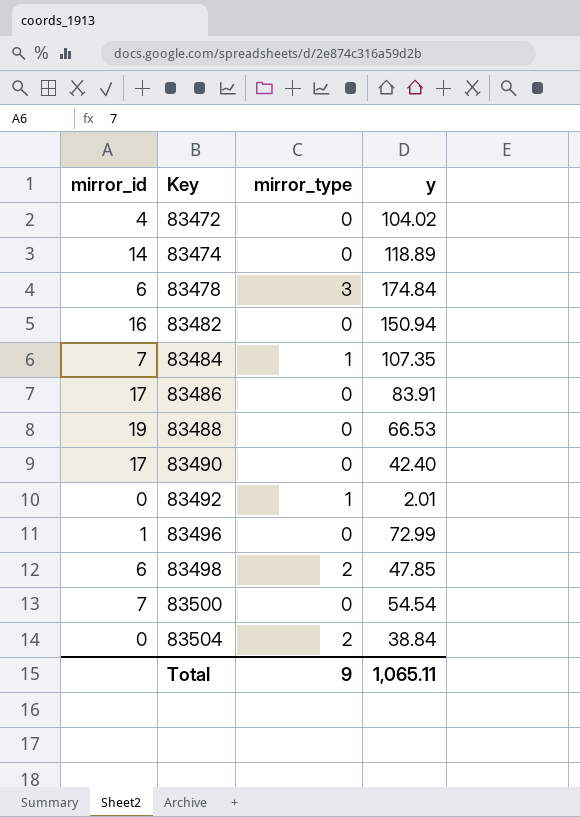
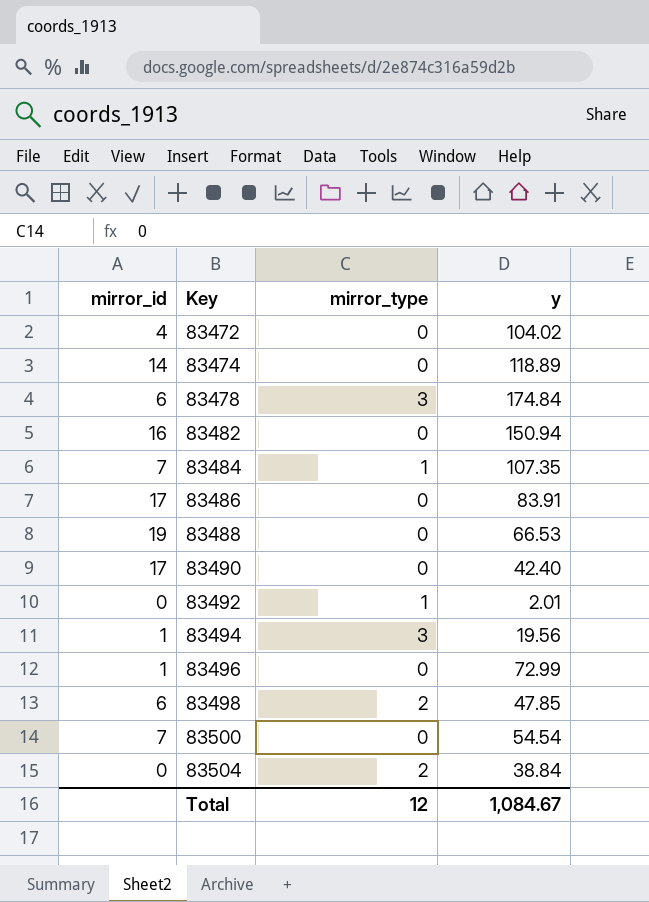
row 83494: none -> 1 | 3 | 19.56
Total | mirror_type: 9 -> 12
Total | y: 1,065.11 -> 1,084.67

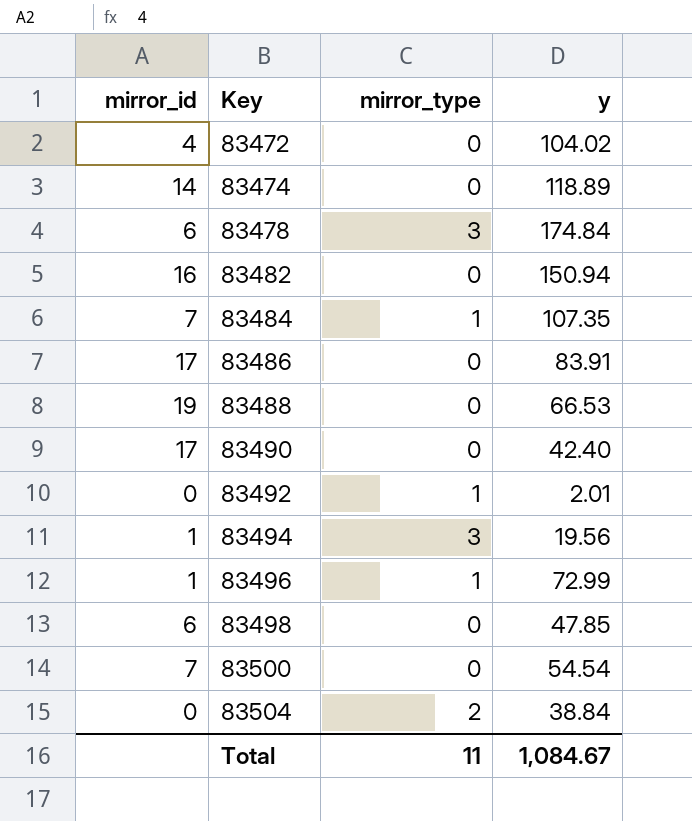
83496 | mirror_type: 0 -> 1
83498 | mirror_type: 2 -> 0
Total | mirror_type: 12 -> 11

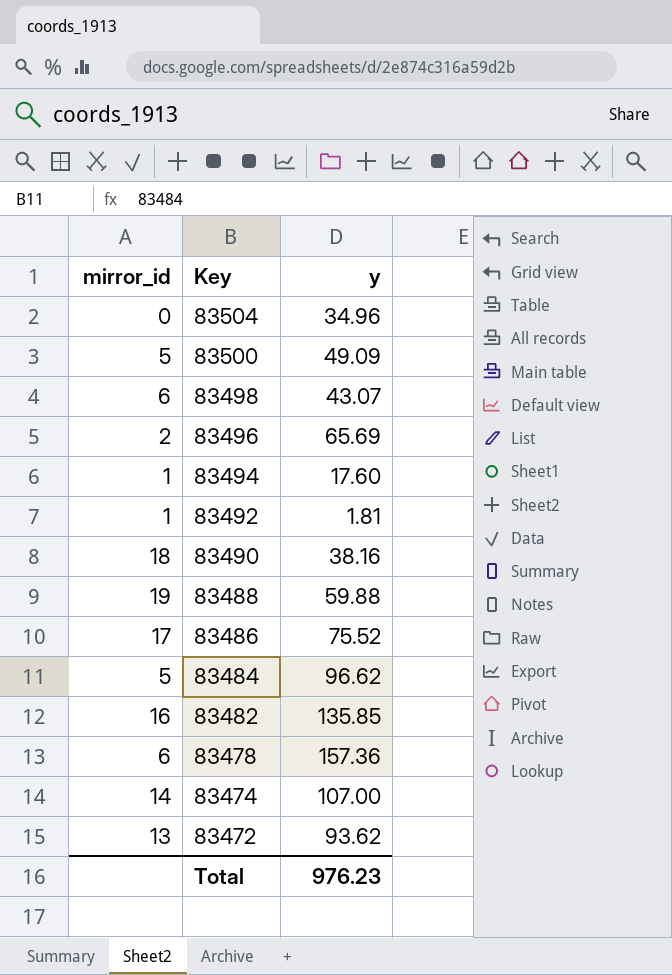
row order: Key ascending -> Key descending
column mirror_type | position: 3 -> none
83504 | y: 38.84 -> 34.96
83500 | mirror_id: 7 -> 5
83500 | y: 54.54 -> 49.09
83498 | y: 47.85 -> 43.07
83496 | mirror_id: 1 -> 2
83496 | y: 72.99 -> 65.69
83494 | y: 19.56 -> 17.60
83492 | mirror_id: 0 -> 1
83492 | y: 2.01 -> 1.81
83490 | mirror_id: 17 -> 18
83490 | y: 42.40 -> 38.16
83488 | y: 66.53 -> 59.88
83486 | y: 83.91 -> 75.52
83484 | mirror_id: 7 -> 5
83484 | y: 107.35 -> 96.62
83482 | y: 150.94 -> 135.85
83478 | y: 174.84 -> 157.36
83474 | y: 118.89 -> 107.00
83472 | mirror_id: 4 -> 13
83472 | y: 104.02 -> 93.62
Total | y: 1,084.67 -> 976.23

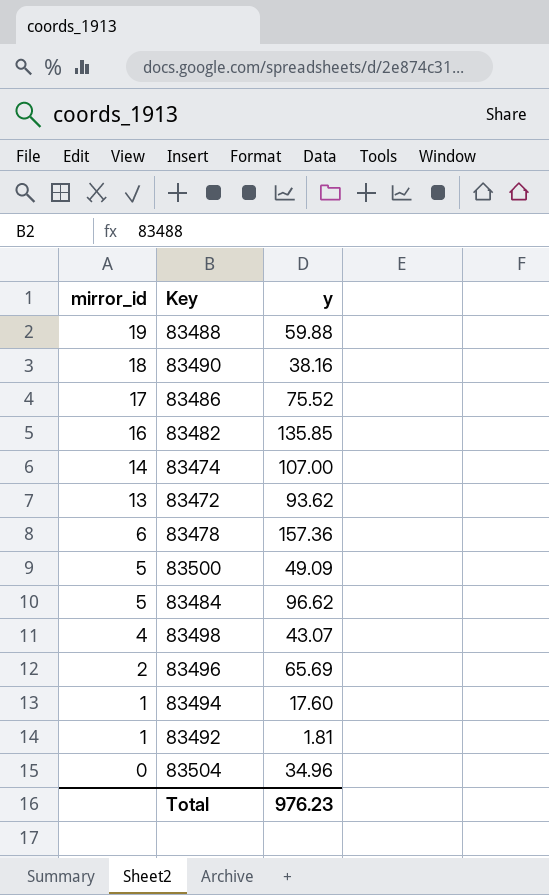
row order: Key descending -> mirror_id descending
83498 | mirror_id: 6 -> 4

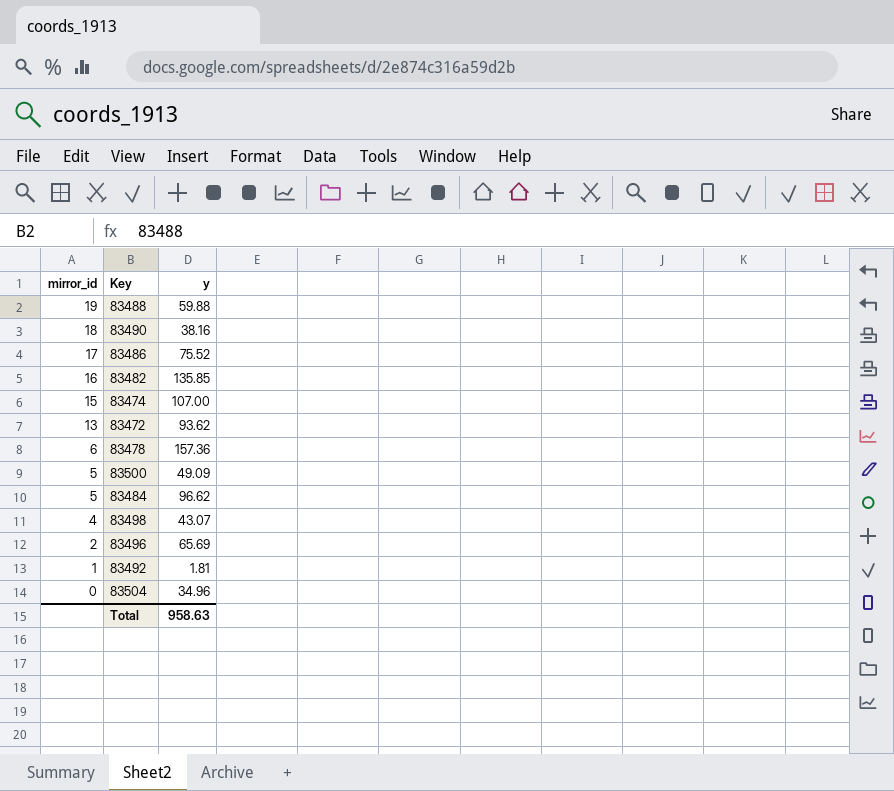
row 83494: 1 | 17.60 -> none
83474 | mirror_id: 14 -> 15
Total | y: 976.23 -> 958.63

